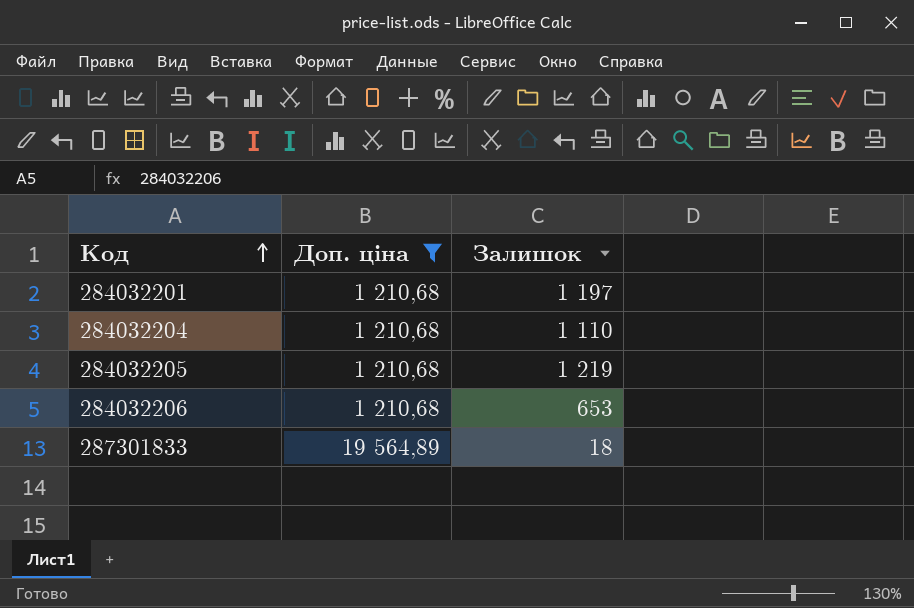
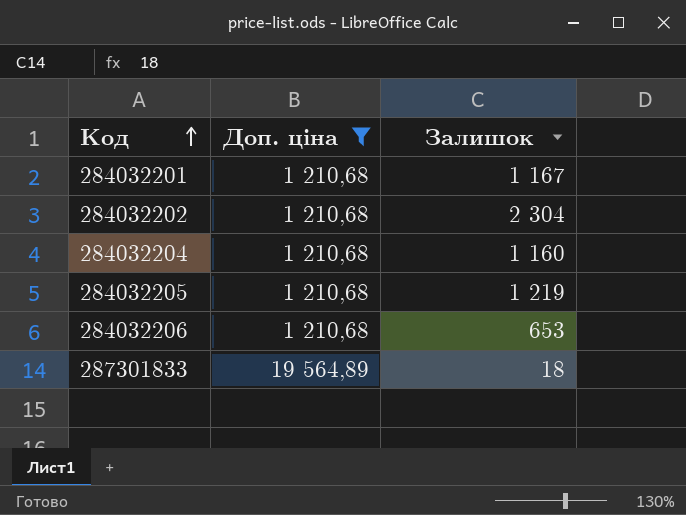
284032201 | Залишок: 1 197 -> 1 167
row 284032202: none -> 1 210,68 | 2 304
284032204 | Залишок: 1 110 -> 1 160

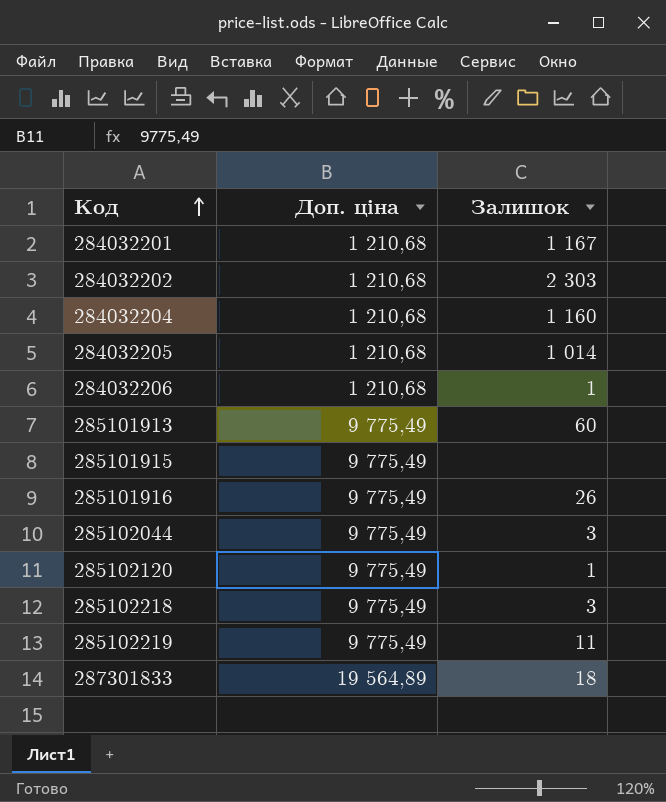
filter: Доп. ціна != 9 775,49 -> none
284032202 | Залишок: 2 304 -> 2 303
284032205 | Залишок: 1 219 -> 1 014
284032206 | Залишок: 653 -> 1

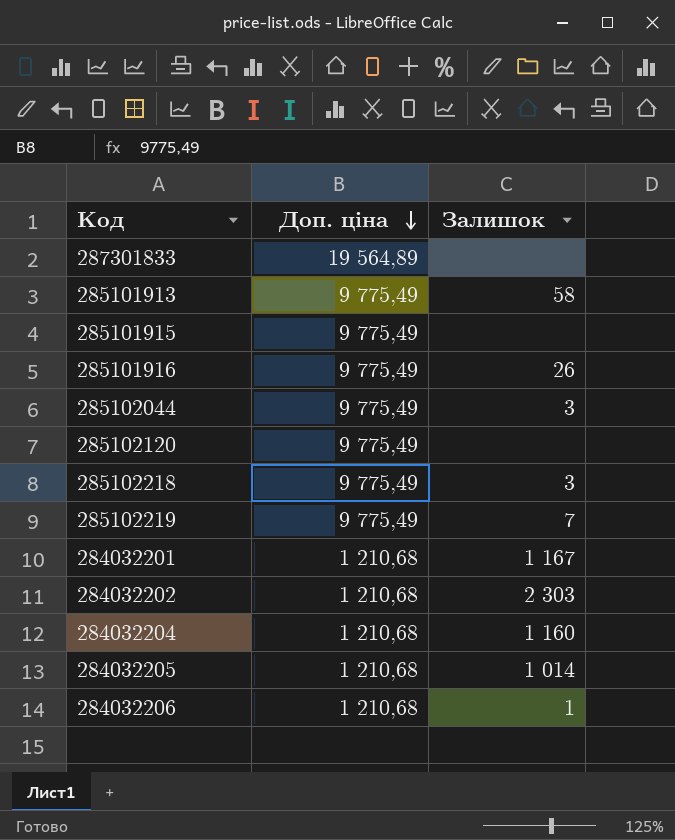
row order: Код ascending -> Доп. ціна descending
287301833 | Залишок: 18 -> none
285101913 | Залишок: 60 -> 58
285102120 | Залишок: 1 -> none
285102219 | Залишок: 11 -> 7

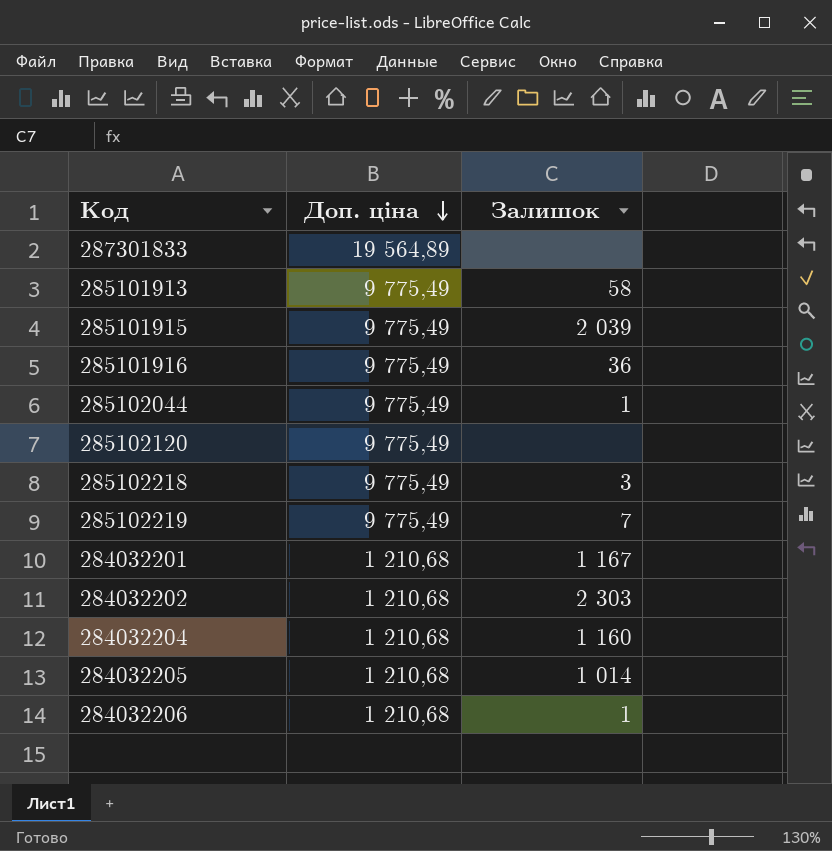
285101915 | Залишок: none -> 2 039
285101916 | Залишок: 26 -> 36
285102044 | Залишок: 3 -> 1

